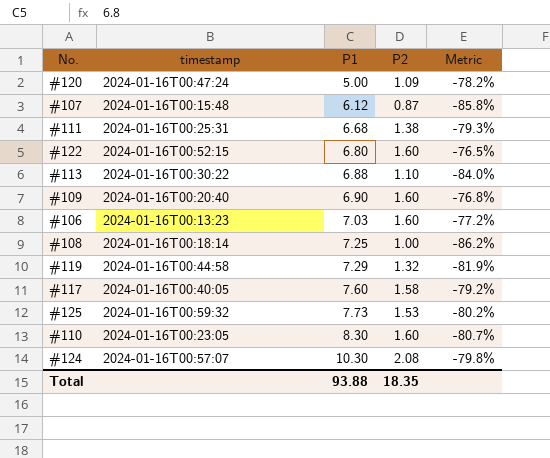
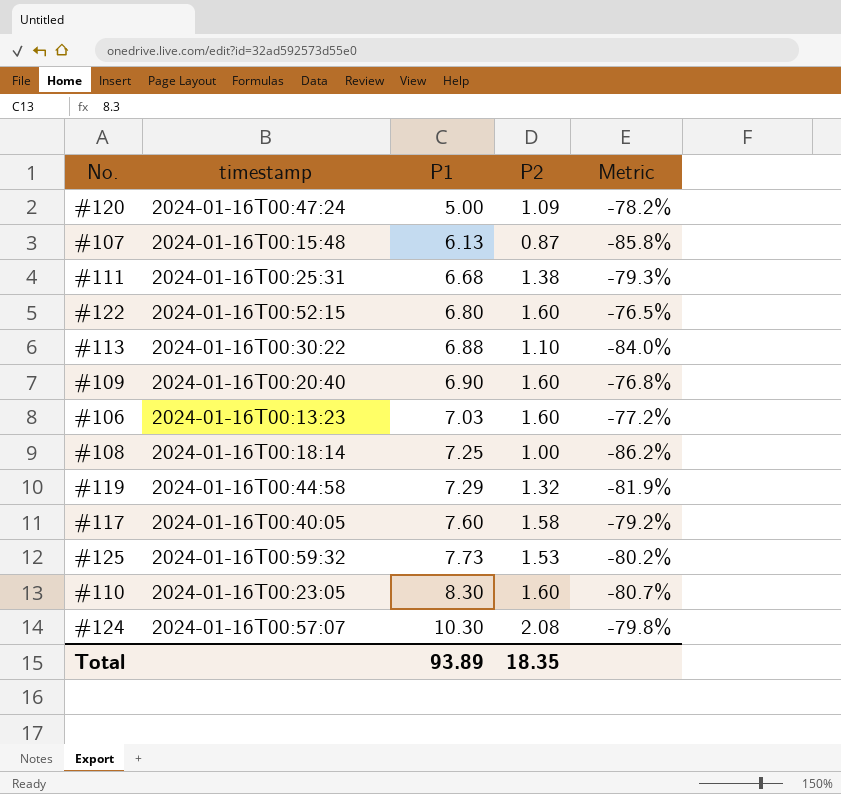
#107 | P1: 6.12 -> 6.13
Total | P1: 93.88 -> 93.89

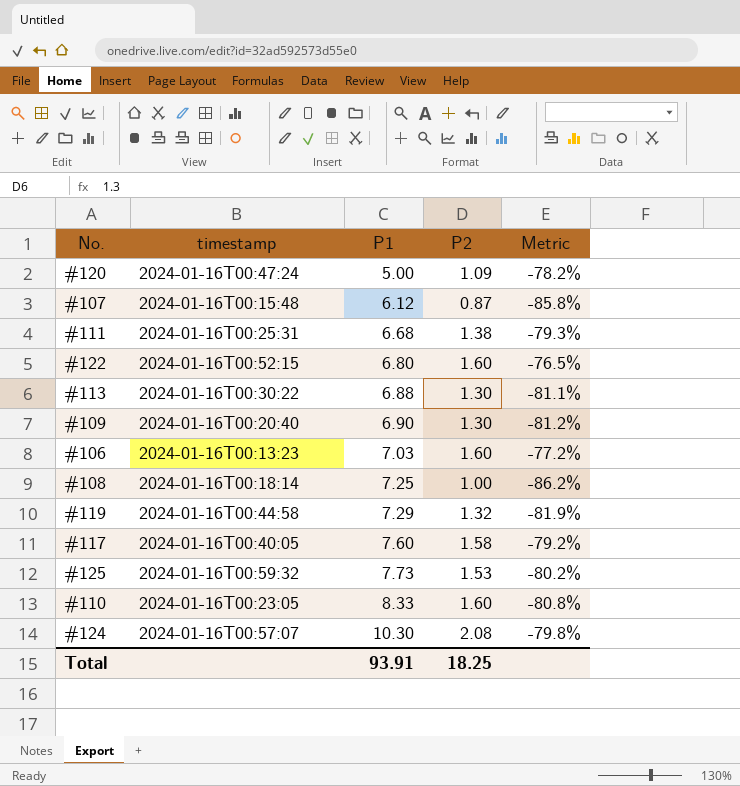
#107 | P1: 6.13 -> 6.12
#113 | P2: 1.10 -> 1.30
#113 | Metric: -84.0% -> -81.1%
#109 | P2: 1.60 -> 1.30
#109 | Metric: -76.8% -> -81.2%
#110 | P1: 8.30 -> 8.33
#110 | Metric: -80.7% -> -80.8%
Total | P1: 93.89 -> 93.91
Total | P2: 18.35 -> 18.25

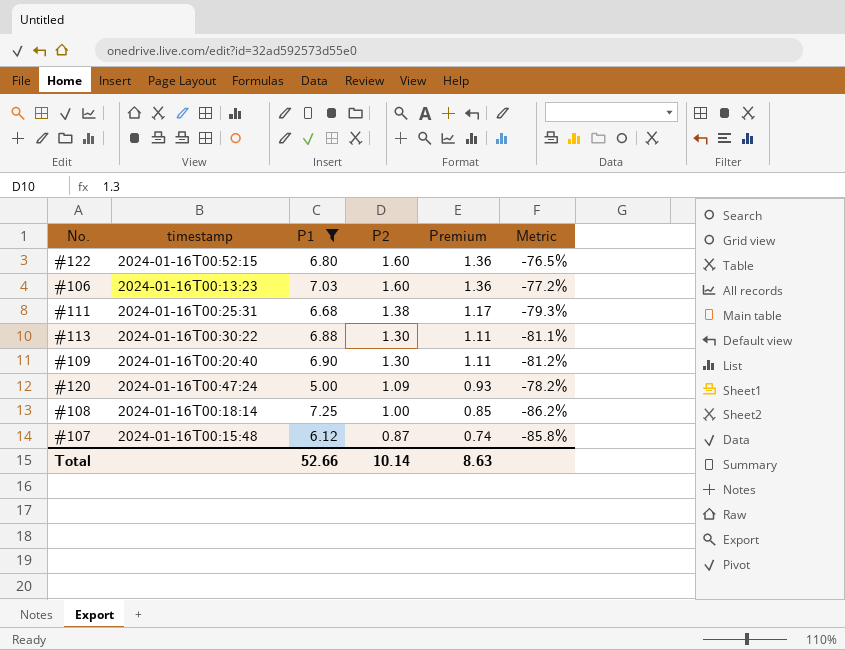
filter: none -> P1 <= 7.25
row order: P1 ascending -> P2 descending
column Premium | formula: none -> [P2] * 0.85
Total | P1: 93.91 -> 52.66
Total | P2: 18.25 -> 10.14

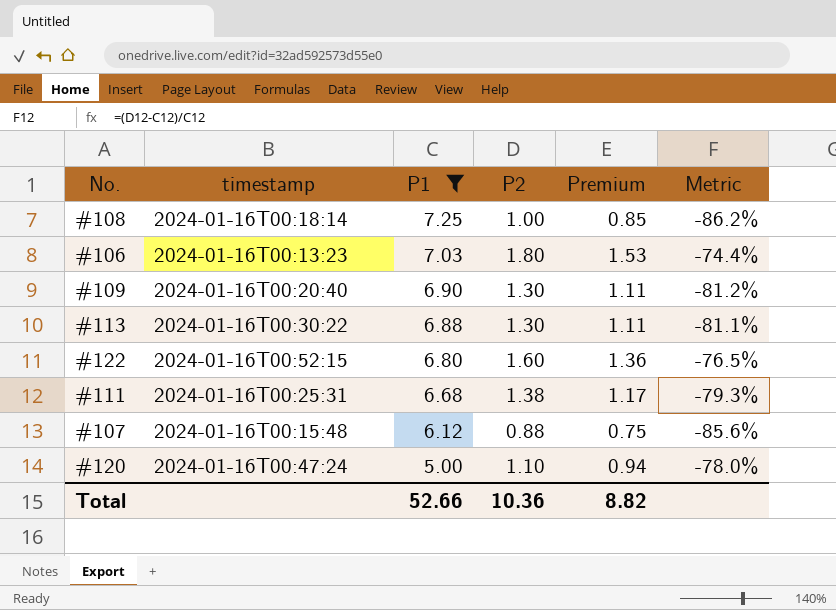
row order: P2 descending -> P1 descending
#106 | P2: 1.60 -> 1.80
#106 | Premium: 1.36 -> 1.53
#106 | Metric: -77.2% -> -74.4%
#107 | P2: 0.87 -> 0.88
#107 | Premium: 0.74 -> 0.75
#107 | Metric: -85.8% -> -85.6%
#120 | P2: 1.09 -> 1.10
#120 | Premium: 0.93 -> 0.94
#120 | Metric: -78.2% -> -78.0%
Total | P2: 10.14 -> 10.36
Total | Premium: 8.63 -> 8.82

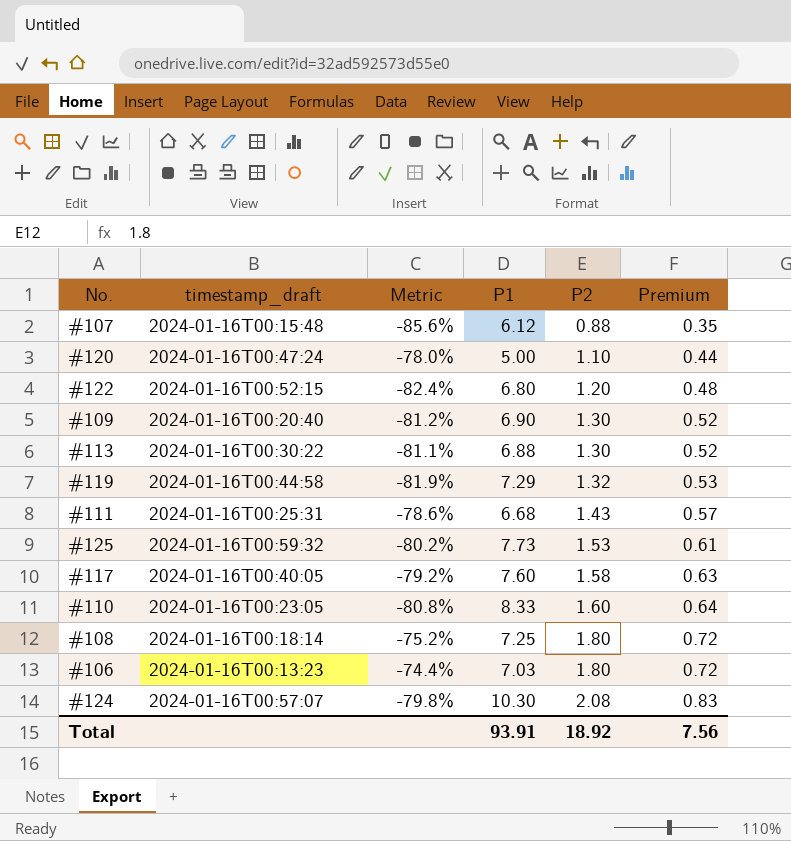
filter: P1 <= 7.25 -> none
row order: P1 descending -> P2 ascending
column name: timestamp -> timestamp_draft
column Metric | position: 6 -> 3
column Premium | formula: [P2] * 0.85 -> [P2] * 0.4
#122 | Metric: -76.5% -> -82.4%
#122 | P2: 1.60 -> 1.20
#111 | Metric: -79.3% -> -78.6%
#111 | P2: 1.38 -> 1.43
#108 | Metric: -86.2% -> -75.2%
#108 | P2: 1.00 -> 1.80
Total | P1: 52.66 -> 93.91
Total | P2: 10.36 -> 18.92
Total | Premium: 8.82 -> 7.56

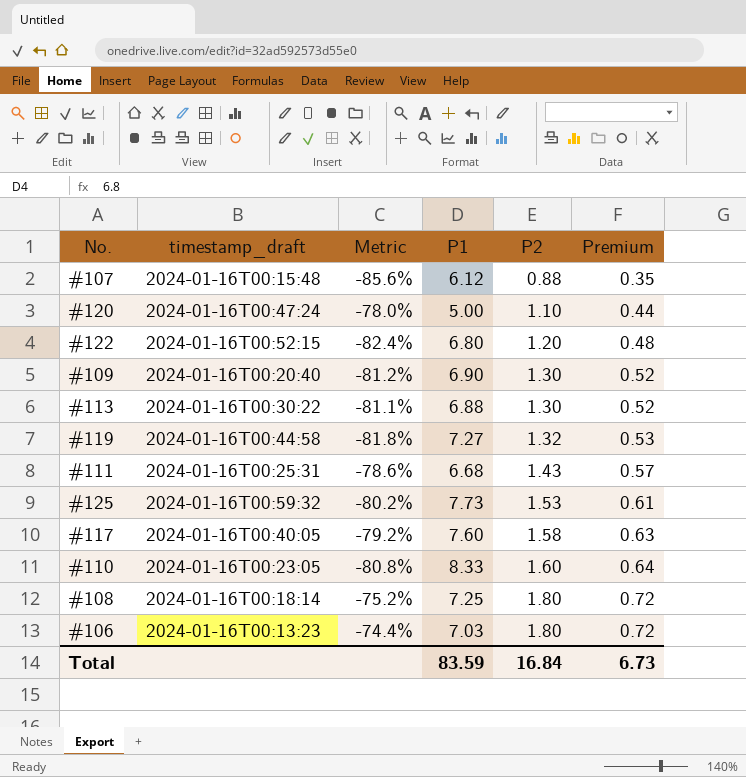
row #124: 2024-01-16T00:57:07 | -79.8% | 10.30 | 2.08 | 0.83 -> none
#119 | Metric: -81.9% -> -81.8%
#119 | P1: 7.29 -> 7.27
Total | P1: 93.91 -> 83.59
Total | P2: 18.92 -> 16.84
Total | Premium: 7.56 -> 6.73

